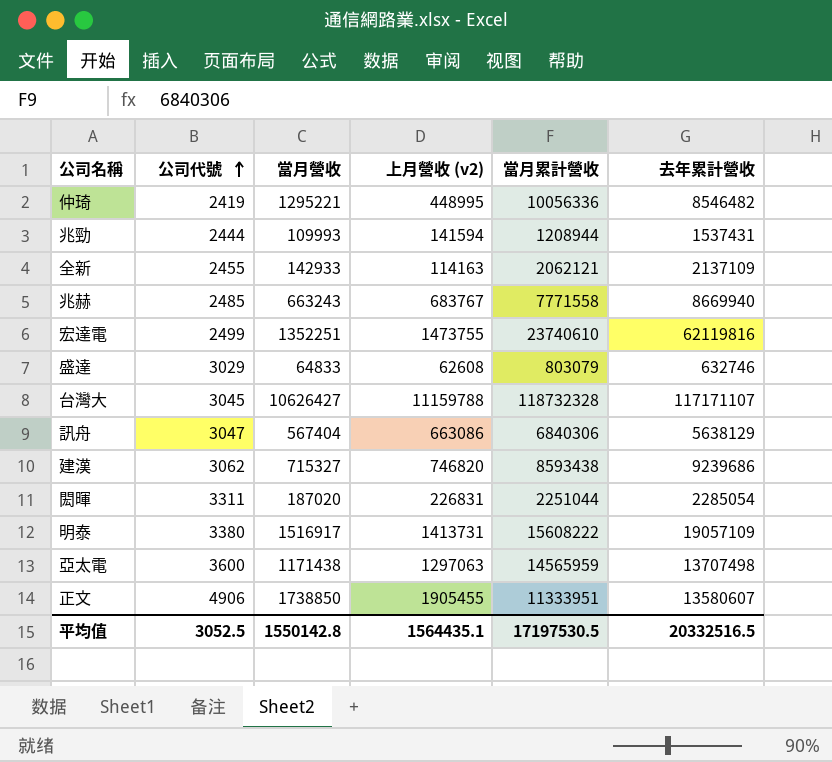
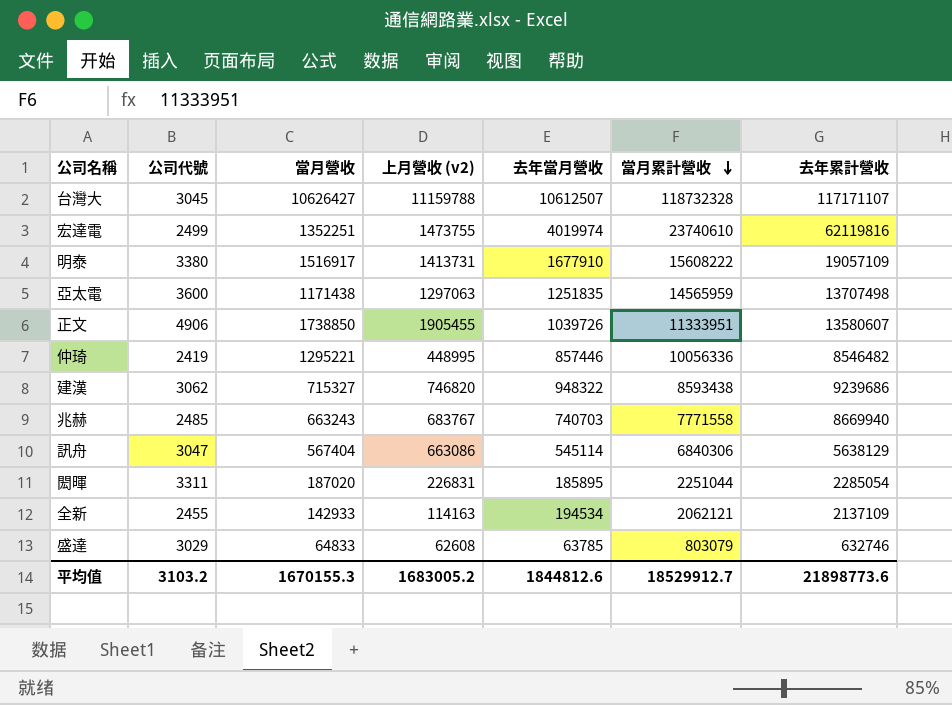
row order: 公司代號 ascending -> 當月累計營收 descending
column 去年當月營收 | position: none -> 5
row 兆勁: 2444 | 109993 | 141594 | 1208944 | 1537431 -> none
平均值 | 公司代號: 3052.5 -> 3103.2
平均值 | 當月營收: 1550142.8 -> 1670155.3
平均值 | 上月營收 (v2): 1564435.1 -> 1683005.2
平均值 | 當月累計營收: 17197530.5 -> 18529912.7
平均值 | 去年累計營收: 20332516.5 -> 21898773.6

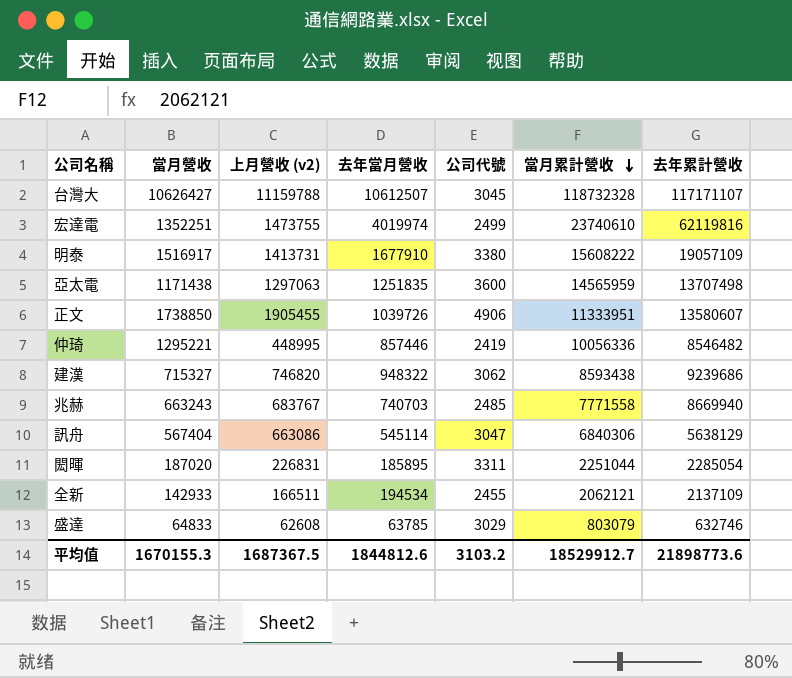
column 公司代號 | position: 2 -> 5
全新 | 上月營收 (v2): 114163 -> 166511
平均值 | 上月營收 (v2): 1683005.2 -> 1687367.5

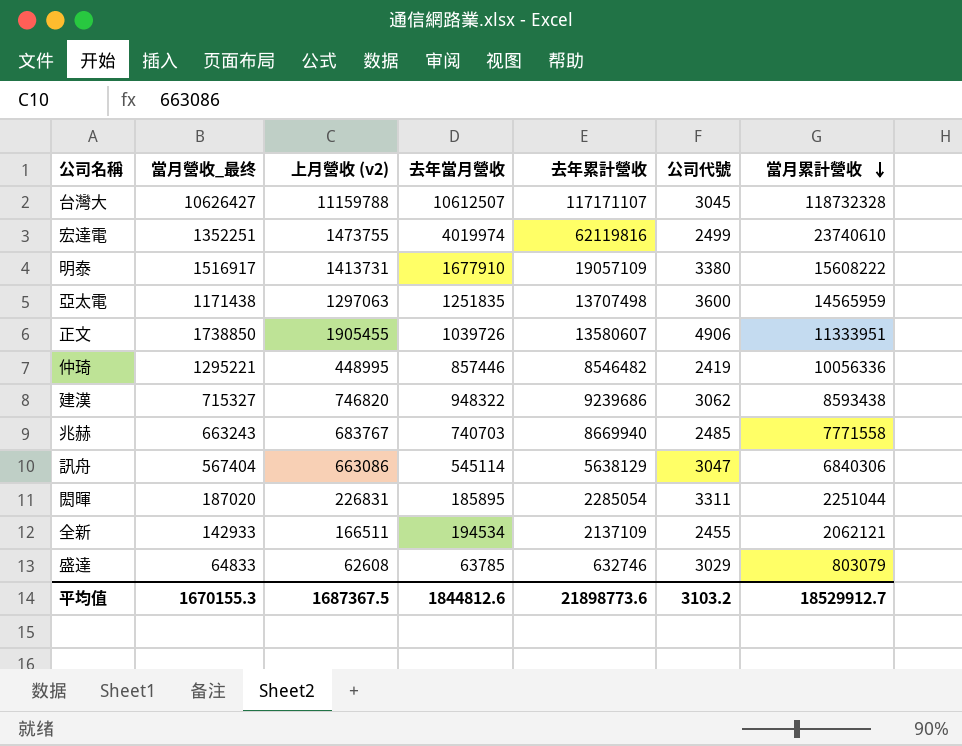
column name: 當月營收 -> 當月營收_最终
column 去年累計營收 | position: 7 -> 5

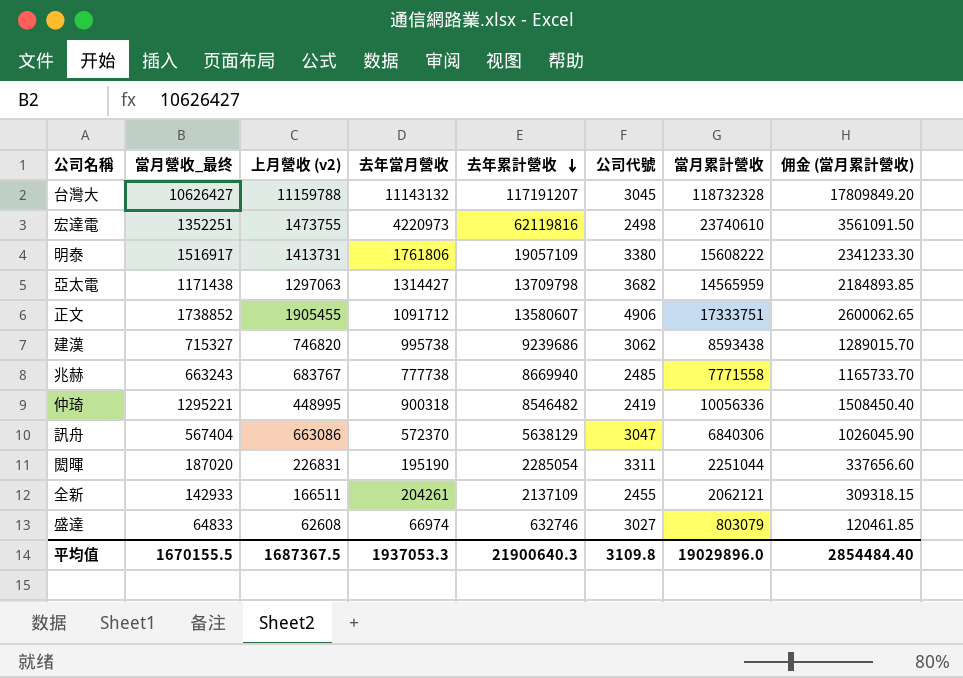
row order: 當月累計營收 descending -> 去年累計營收 descending
column 佣金 (當月累計營收) | formula: none -> [當月累計營收] * 0.15
台灣大 | 去年當月營收: 10612507 -> 11143132
台灣大 | 去年累計營收: 117171107 -> 117191207
宏達電 | 去年當月營收: 4019974 -> 4220973
宏達電 | 公司代號: 2499 -> 2498
明泰 | 去年當月營收: 1677910 -> 1761806
亞太電 | 去年當月營收: 1251835 -> 1314427
亞太電 | 去年累計營收: 13707498 -> 13709798
亞太電 | 公司代號: 3600 -> 3682
正文 | 當月營收_最终: 1738850 -> 1738852
正文 | 去年當月營收: 1039726 -> 1091712
正文 | 當月累計營收: 11333951 -> 17333751
建漢 | 去年當月營收: 948322 -> 995738
兆赫 | 去年當月營收: 740703 -> 777738
仲琦 | 去年當月營收: 857446 -> 900318
訊舟 | 去年當月營收: 545114 -> 572370
閎暉 | 去年當月營收: 185895 -> 195190
全新 | 去年當月營收: 194534 -> 204261
盛達 | 去年當月營收: 63785 -> 66974
盛達 | 公司代號: 3029 -> 3027
平均值 | 當月營收_最终: 1670155.3 -> 1670155.5
平均值 | 去年當月營收: 1844812.6 -> 1937053.3
平均值 | 去年累計營收: 21898773.6 -> 21900640.3
平均值 | 公司代號: 3103.2 -> 3109.8
平均值 | 當月累計營收: 18529912.7 -> 19029896.0

